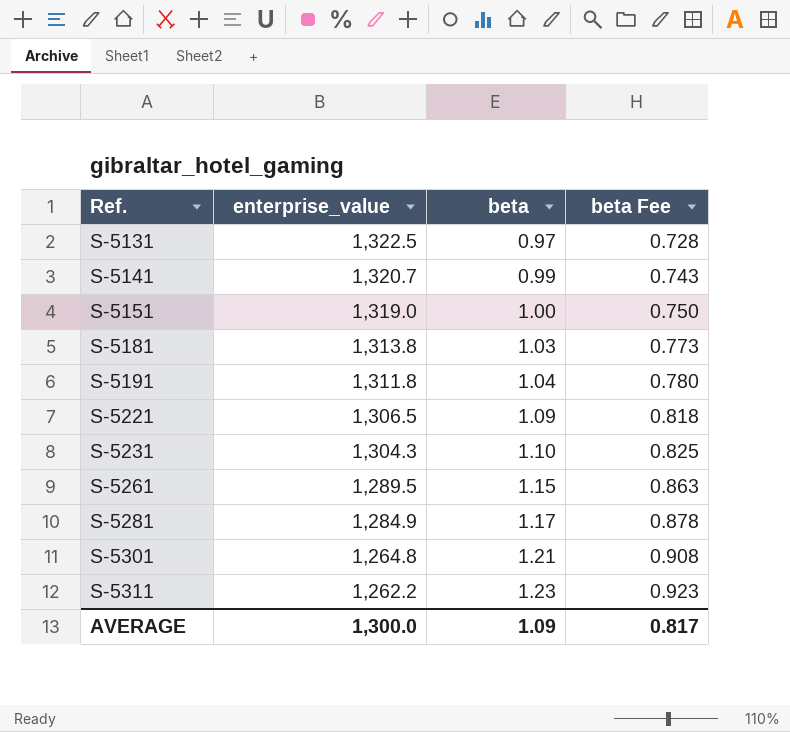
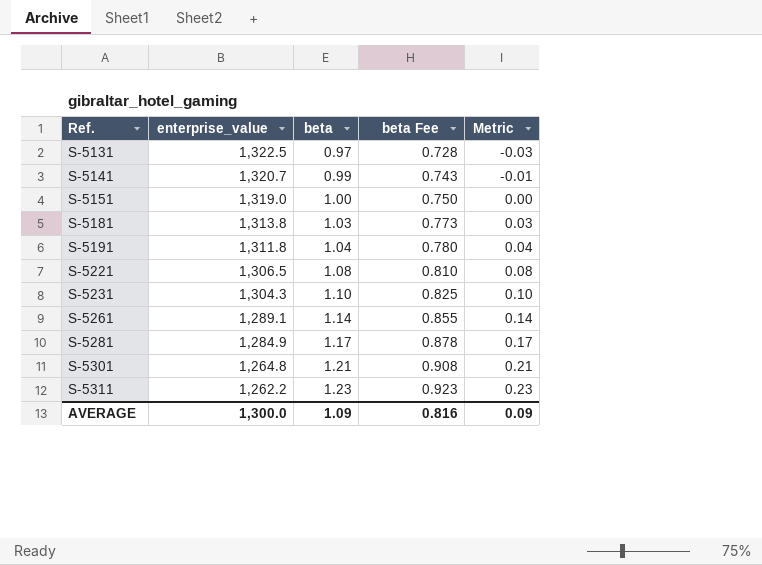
column Metric | formula: none -> [beta] - 1
S-5221 | beta: 1.09 -> 1.08
S-5221 | beta Fee: 0.818 -> 0.810
S-5261 | enterprise_value: 1,289.5 -> 1,289.1
S-5261 | beta: 1.15 -> 1.14
S-5261 | beta Fee: 0.863 -> 0.855
AVERAGE | beta Fee: 0.817 -> 0.816

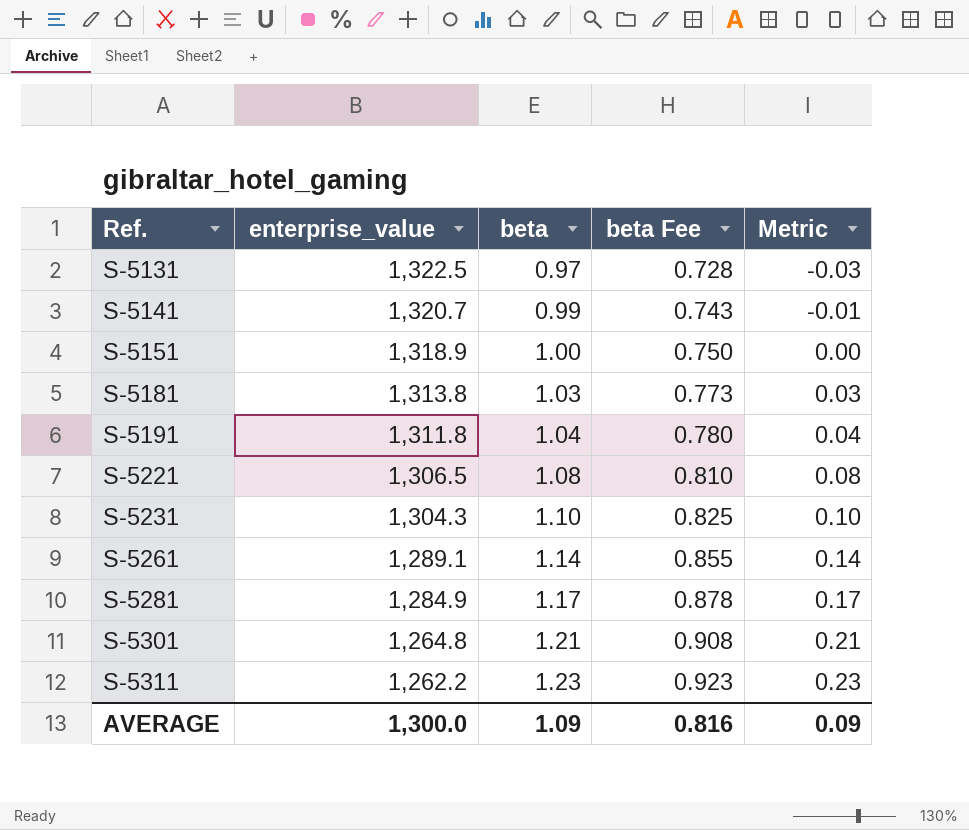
S-5151 | enterprise_value: 1,319.0 -> 1,318.9

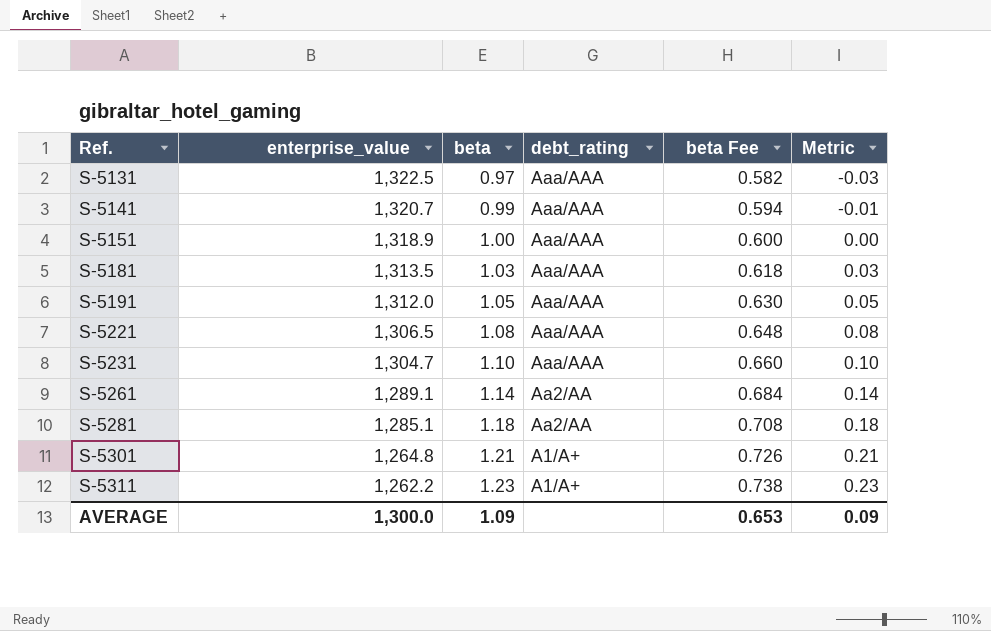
column debt_rating | position: none -> 4
column beta Fee | formula: [beta] * 0.75 -> [beta] * 0.6
S-5181 | enterprise_value: 1,313.8 -> 1,313.5
S-5191 | enterprise_value: 1,311.8 -> 1,312.0
S-5191 | beta: 1.04 -> 1.05
S-5191 | Metric: 0.04 -> 0.05
S-5231 | enterprise_value: 1,304.3 -> 1,304.7
S-5281 | enterprise_value: 1,284.9 -> 1,285.1
S-5281 | beta: 1.17 -> 1.18
S-5281 | Metric: 0.17 -> 0.18
AVERAGE | beta Fee: 0.816 -> 0.653

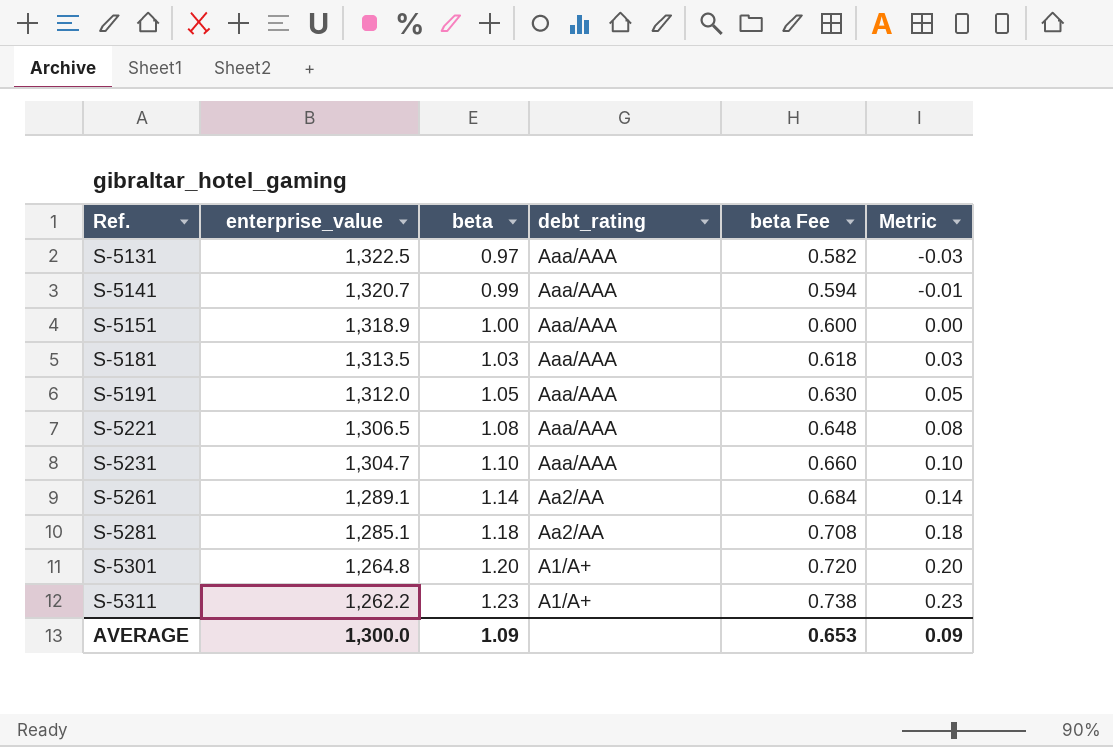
S-5301 | beta: 1.21 -> 1.20
S-5301 | beta Fee: 0.726 -> 0.720
S-5301 | Metric: 0.21 -> 0.20

